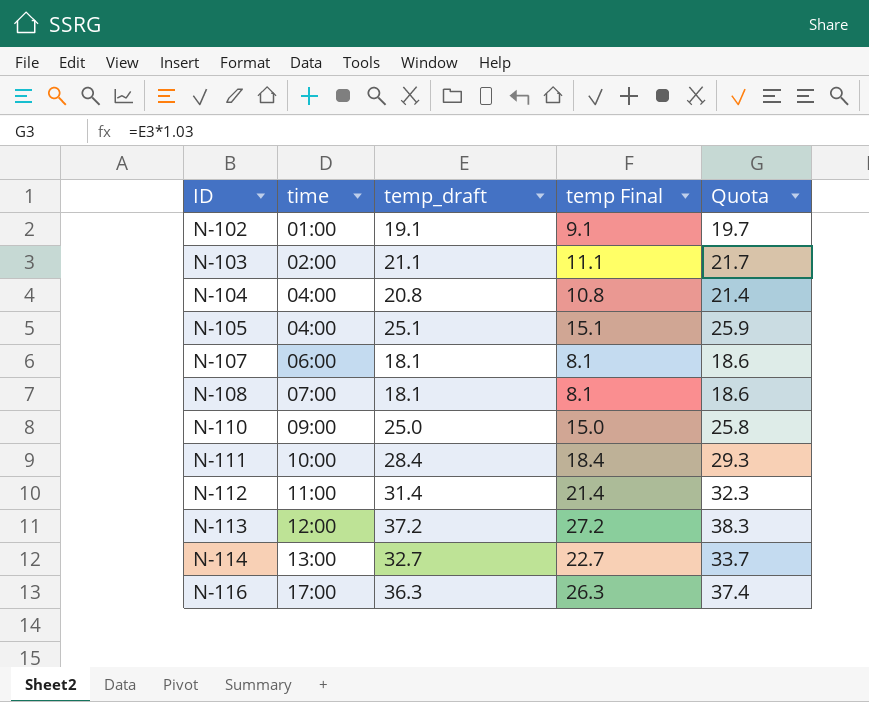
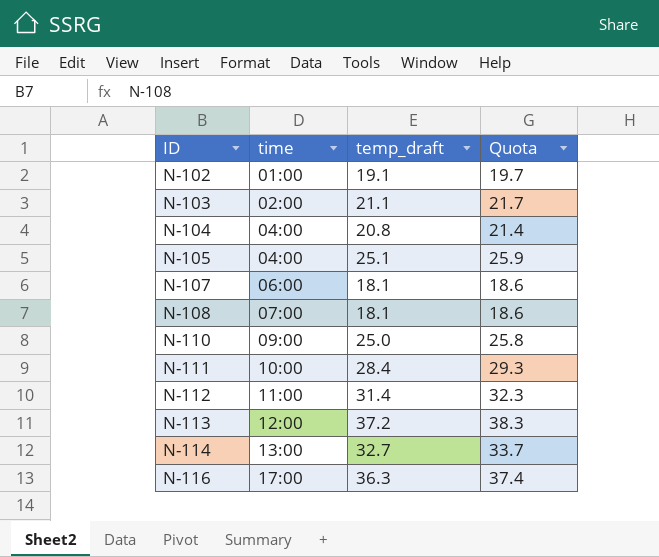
column temp Final | formula: [temp_draft] - 10 -> none

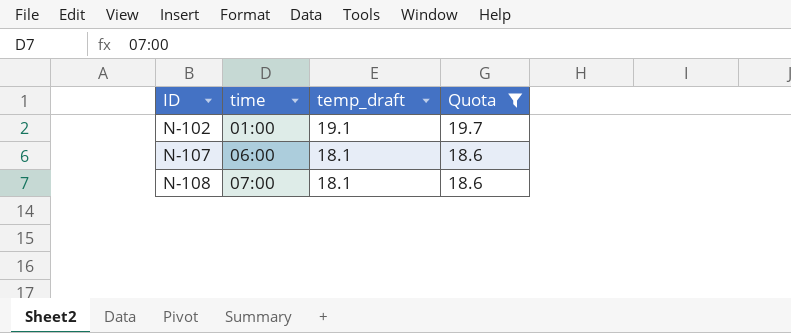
filter: none -> Quota <= 19.7

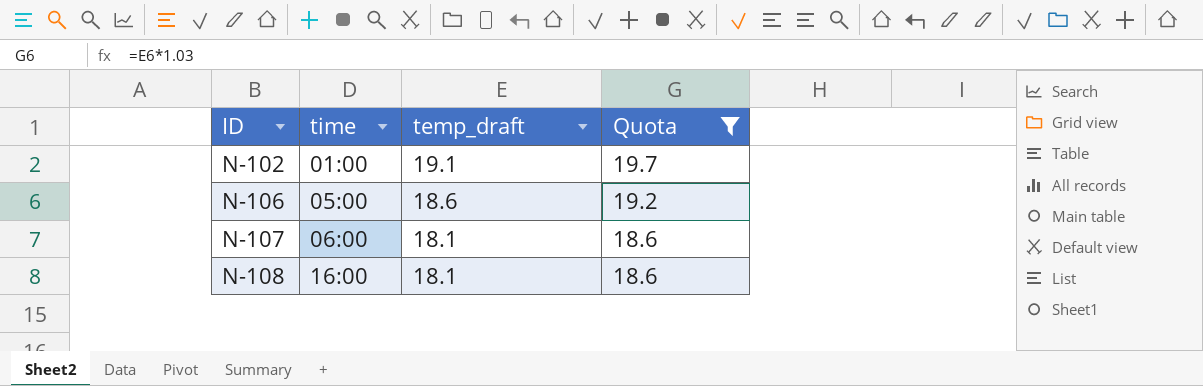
row N-106: none -> 05:00 | 18.6 | 19.2
N-108 | time: 07:00 -> 16:00

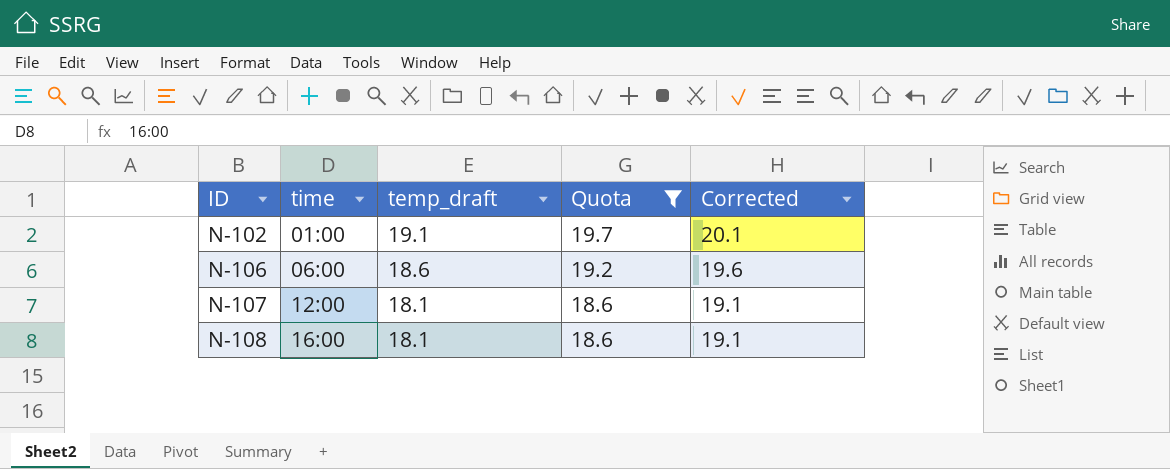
column Corrected | formula: none -> [temp_draft] + 1
N-106 | time: 05:00 -> 06:00
N-107 | time: 06:00 -> 12:00

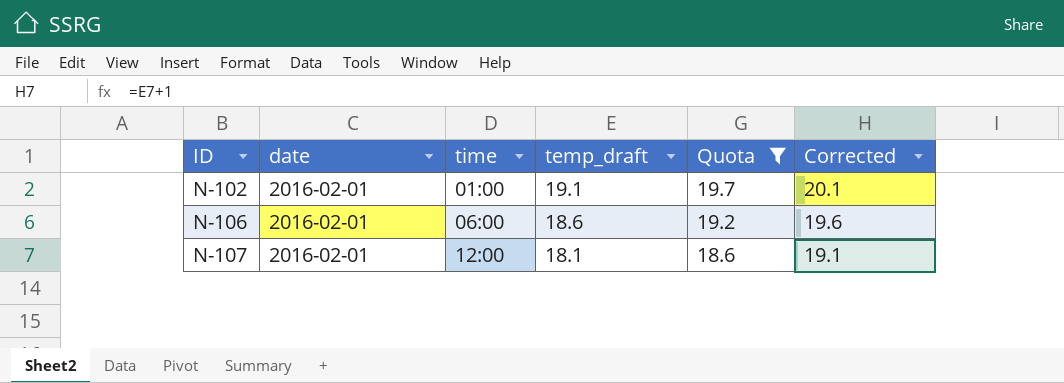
column date | position: none -> 2
row N-108: 16:00 | 18.1 | 18.6 | 19.1 -> none

